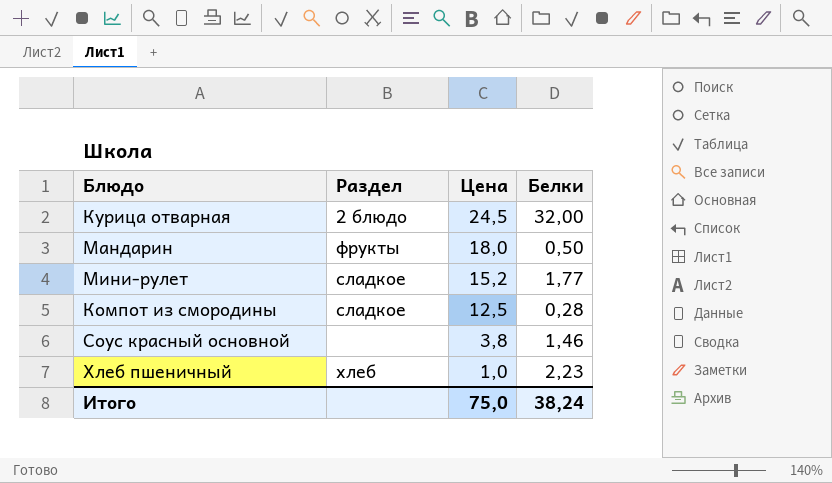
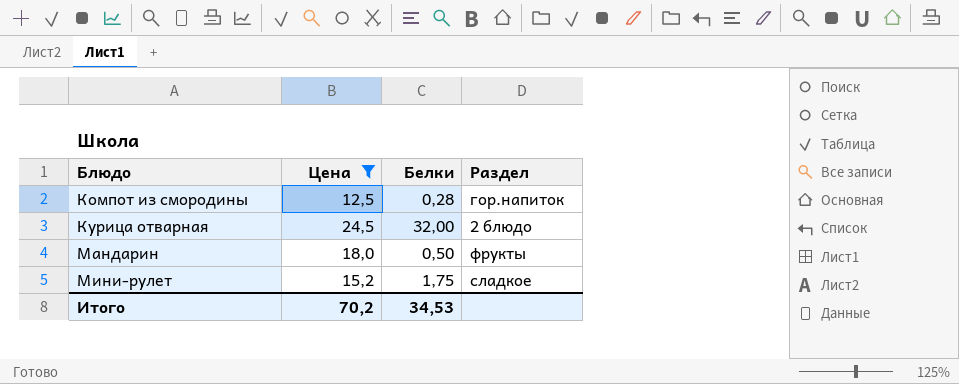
filter: none -> Цена >= 12,5
row order: Цена descending -> Блюдо ascending
column Раздел | position: 2 -> 4
Компот из смородины | Раздел: сладкое -> гор.напиток
Мини-рулет | Белки: 1,77 -> 1,75
Итого | Цена: 75,0 -> 70,2
Итого | Белки: 38,24 -> 34,53

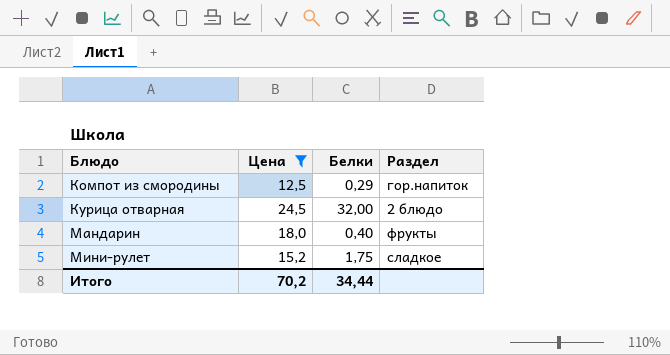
Компот из смородины | Белки: 0,28 -> 0,29
Мандарин | Белки: 0,50 -> 0,40
Итого | Белки: 34,53 -> 34,44

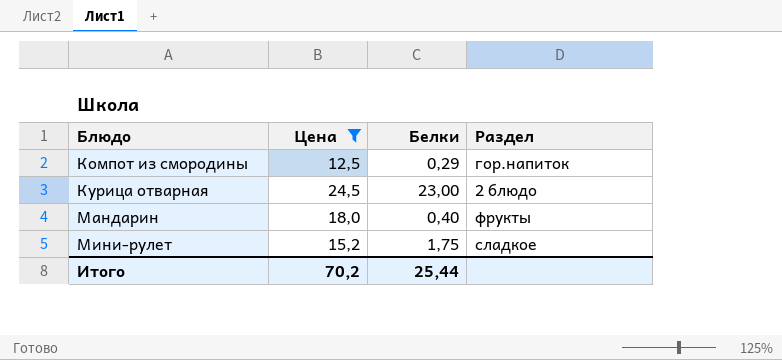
Курица отварная | Белки: 32,00 -> 23,00
Итого | Белки: 34,44 -> 25,44

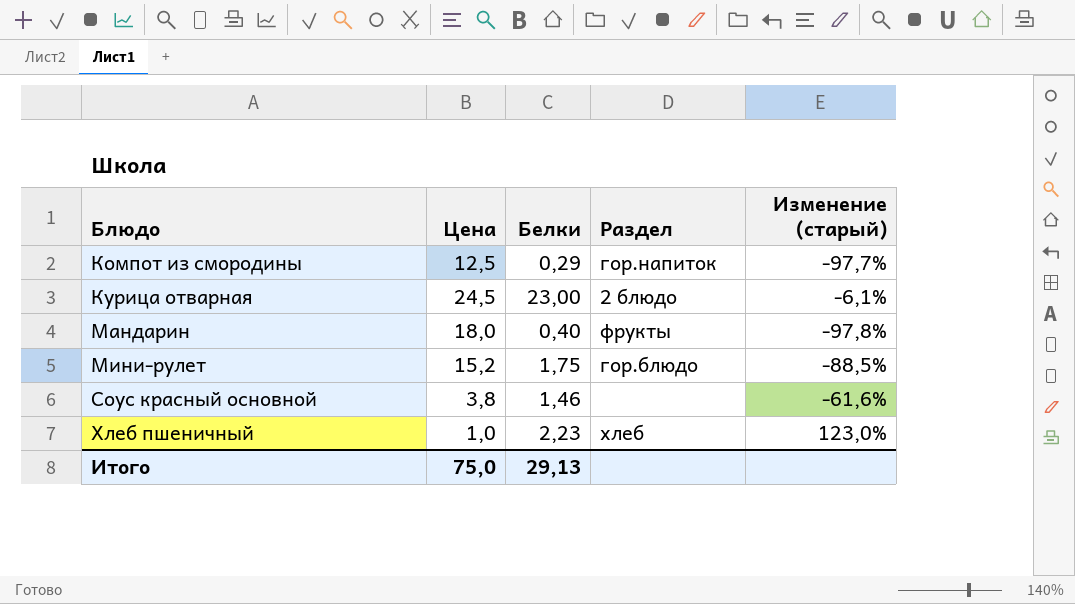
filter: Цена >= 12,5 -> none
column Изменение (старый) | formula: none -> ([Белки] - [Цена]) / [Цена]
Мини-рулет | Раздел: сладкое -> гор.блюдо
Итого | Цена: 70,2 -> 75,0
Итого | Белки: 25,44 -> 29,13

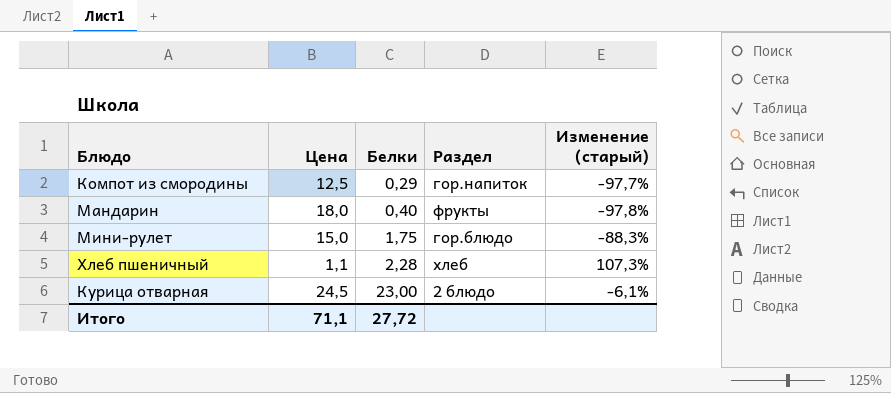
row order: Блюдо ascending -> Белки ascending
row Соус красный основной: 3,8 | 1,46 | none | -61,6% -> none
Мини-рулет | Цена: 15,2 -> 15,0
Мини-рулет | Изменение (старый): -88,5% -> -88,3%
Хлеб пшеничный | Цена: 1,0 -> 1,1
Хлеб пшеничный | Белки: 2,23 -> 2,28
Хлеб пшеничный | Изменение (старый): 123,0% -> 107,3%
Итого | Цена: 75,0 -> 71,1
Итого | Белки: 29,13 -> 27,72

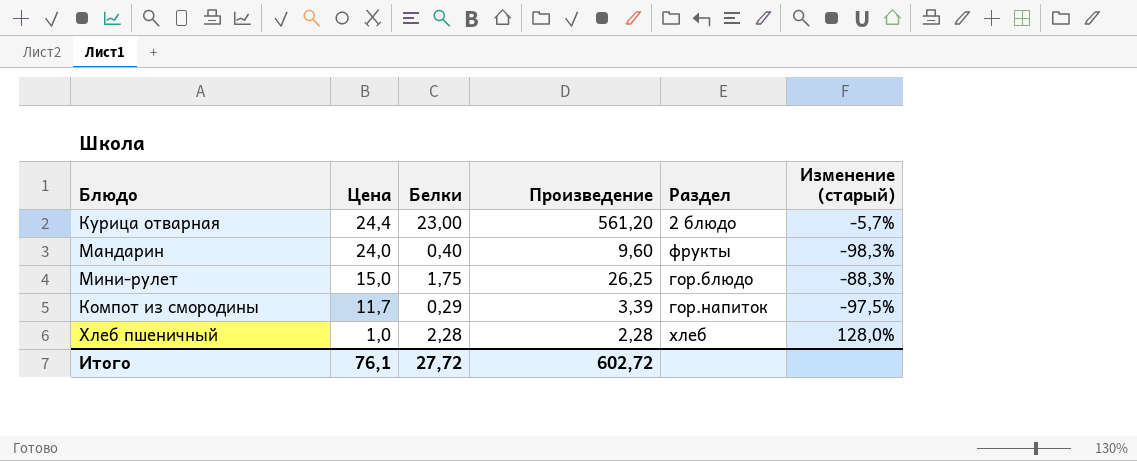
row order: Белки ascending -> Цена descending
column Произведение | formula: none -> [Цена] * [Белки]
Курица отварная | Цена: 24,5 -> 24,4
Курица отварная | Изменение (старый): -6,1% -> -5,7%
Мандарин | Цена: 18,0 -> 24,0
Мандарин | Изменение (старый): -97,8% -> -98,3%
Компот из смородины | Цена: 12,5 -> 11,7
Компот из смородины | Изменение (старый): -97,7% -> -97,5%
Хлеб пшеничный | Цена: 1,1 -> 1,0
Хлеб пшеничный | Изменение (старый): 107,3% -> 128,0%
Итого | Цена: 71,1 -> 76,1

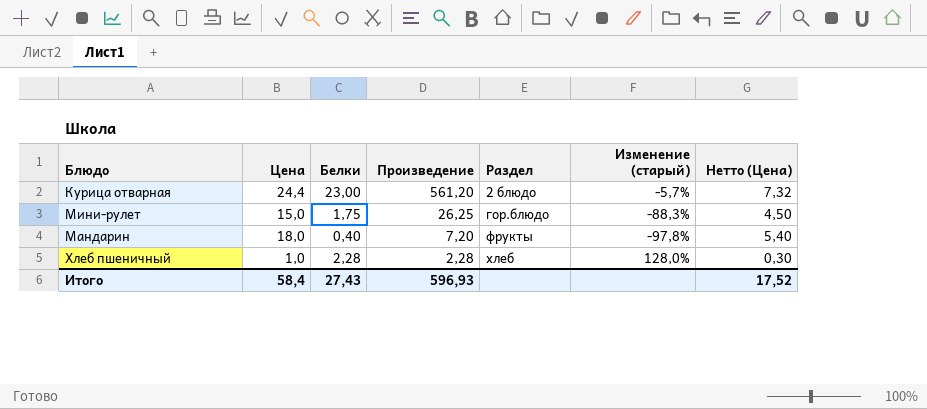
row order: Цена descending -> Произведение descending
column Нетто (Цена) | formula: none -> [Цена] * 0,3
row Компот из смородины: 11,7 | 0,29 | 3,39 | гор.напиток | -97,5% -> none
Мандарин | Цена: 24,0 -> 18,0
Мандарин | Произведение: 9,60 -> 7,20
Мандарин | Изменение (старый): -98,3% -> -97,8%
Итого | Цена: 76,1 -> 58,4
Итого | Белки: 27,72 -> 27,43
Итого | Произведение: 602,72 -> 596,93

